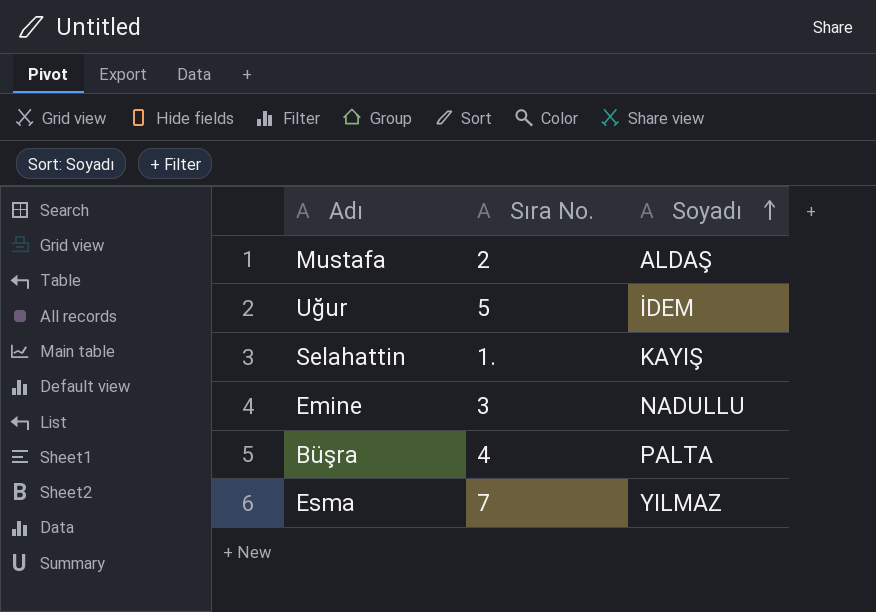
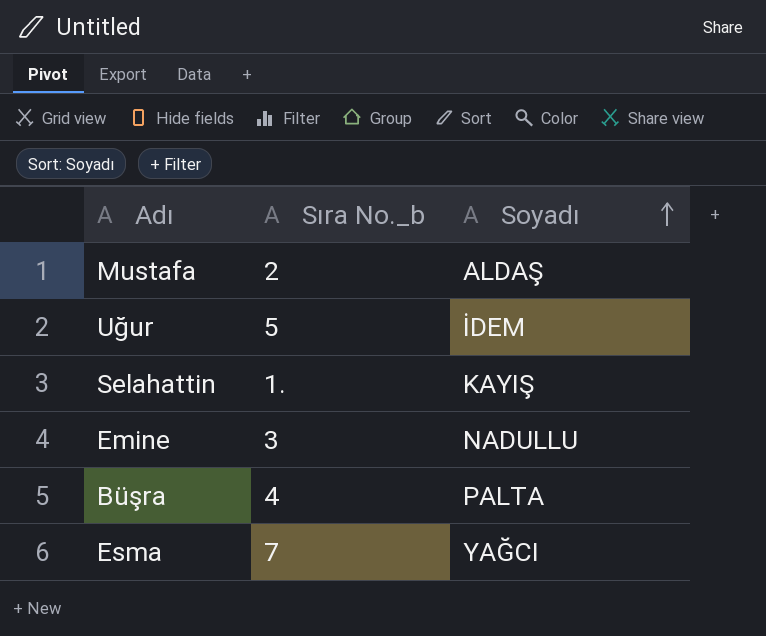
column name: Sıra No. -> Sıra No._b
Esma | Soyadı: YILMAZ -> YAĞCI

